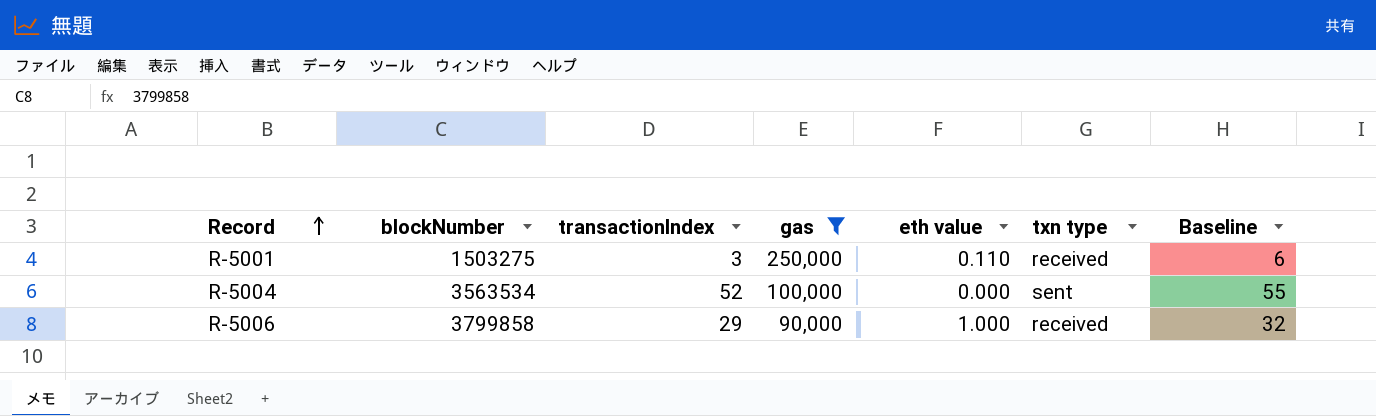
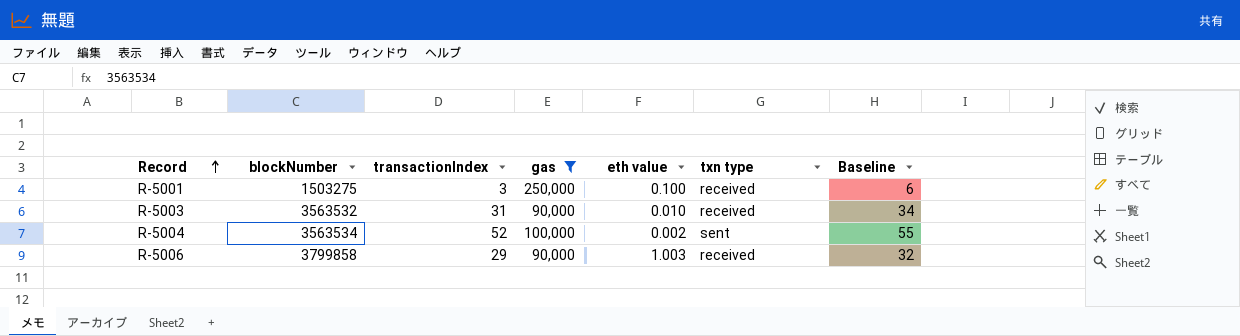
R-5001 | eth value: 0.110 -> 0.100
row R-5003: none -> 3563532 | 31 | 90,000 | 0.010 | received | 34
R-5004 | eth value: 0.000 -> 0.002
R-5006 | eth value: 1.000 -> 1.003

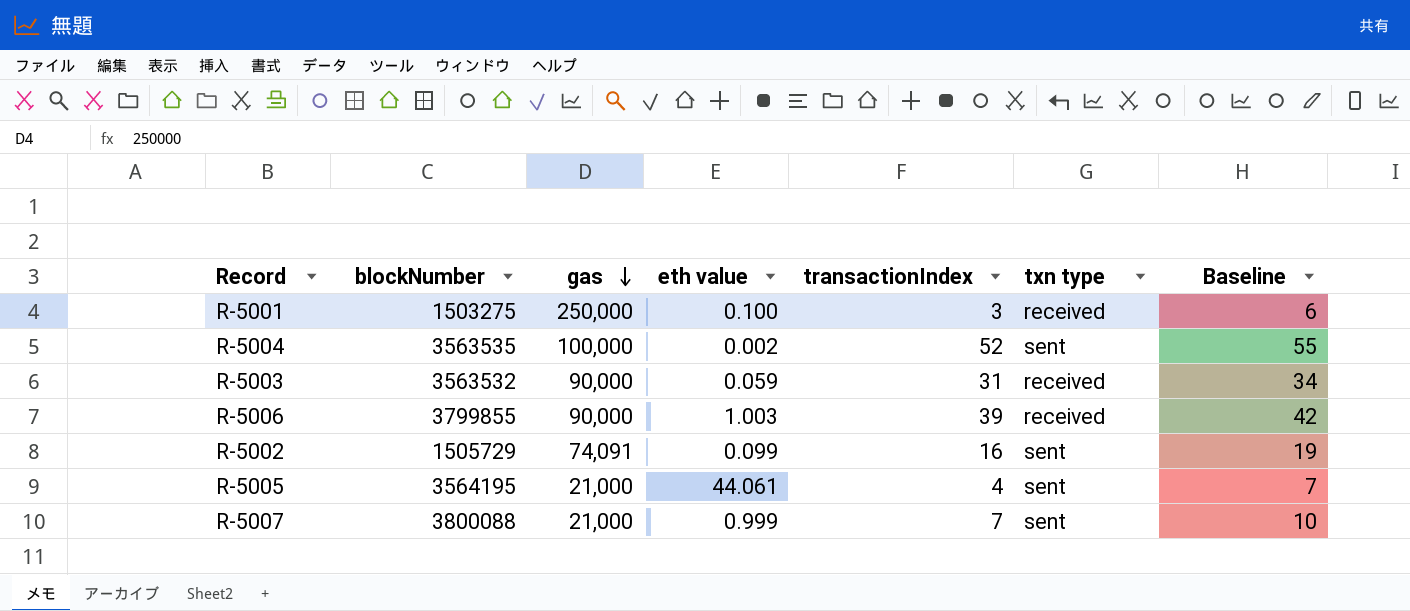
filter: gas >= 90,000 -> none
row order: Record ascending -> gas descending
column transactionIndex | position: 3 -> 5
R-5004 | blockNumber: 3563534 -> 3563535
R-5003 | eth value: 0.010 -> 0.059
R-5006 | blockNumber: 3799858 -> 3799855
R-5006 | transactionIndex: 29 -> 39
R-5006 | Baseline: 32 -> 42

